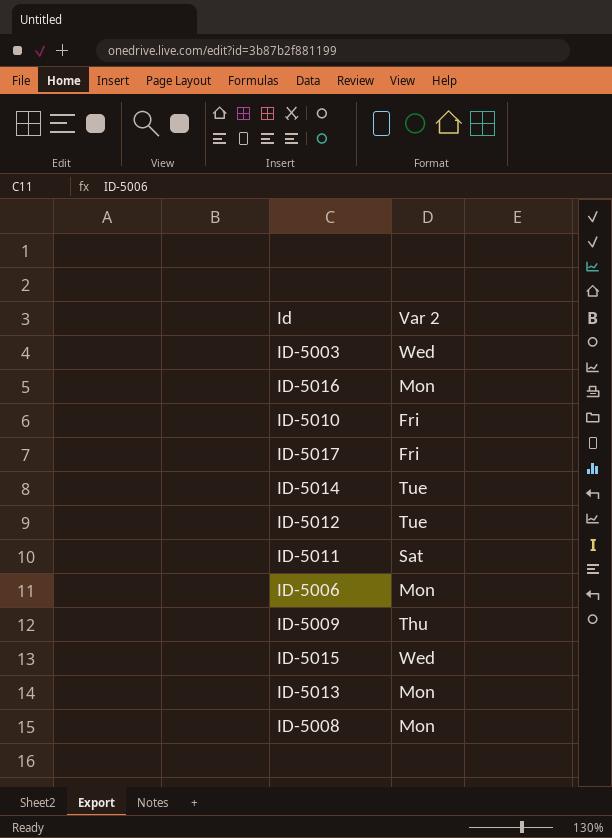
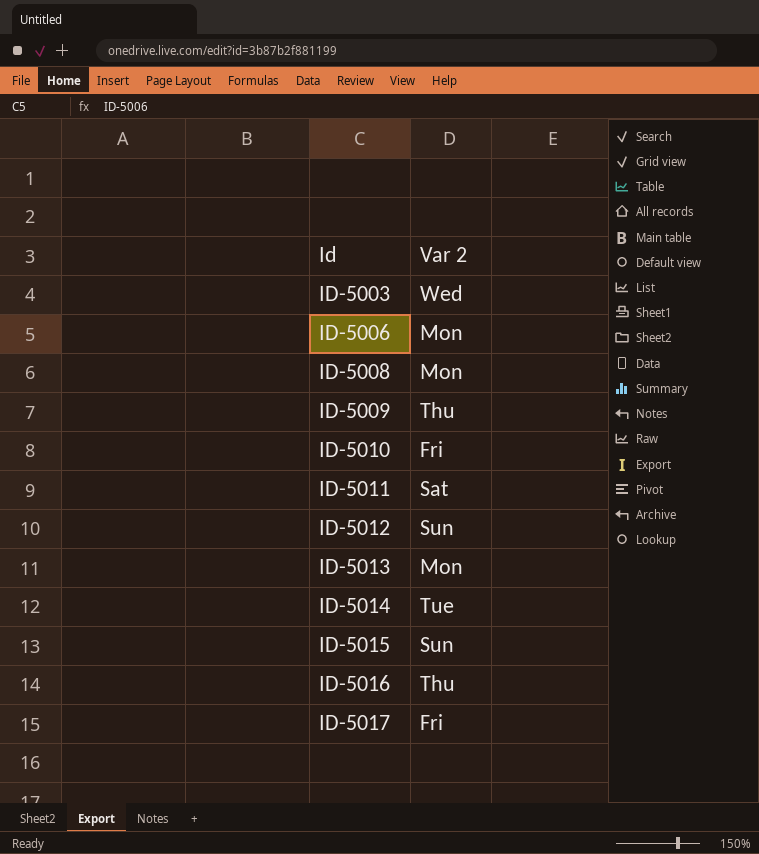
row order: none -> Id ascending
ID-5012 | Var 2: Tue -> Sun
ID-5015 | Var 2: Wed -> Sun
ID-5016 | Var 2: Mon -> Thu

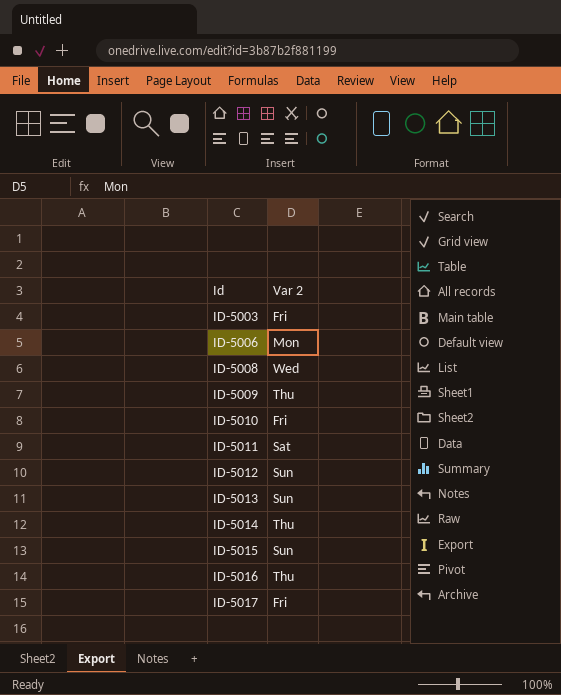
ID-5003 | Var 2: Wed -> Fri
ID-5008 | Var 2: Mon -> Wed
ID-5013 | Var 2: Mon -> Sun
ID-5014 | Var 2: Tue -> Thu

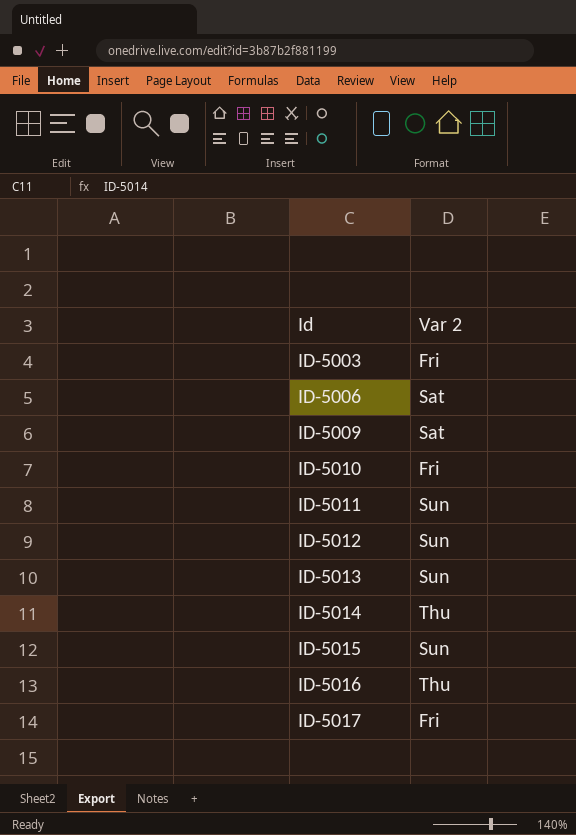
row ID-5008: Wed -> none
ID-5006 | Var 2: Mon -> Sat
ID-5009 | Var 2: Thu -> Sat
ID-5011 | Var 2: Sat -> Sun

